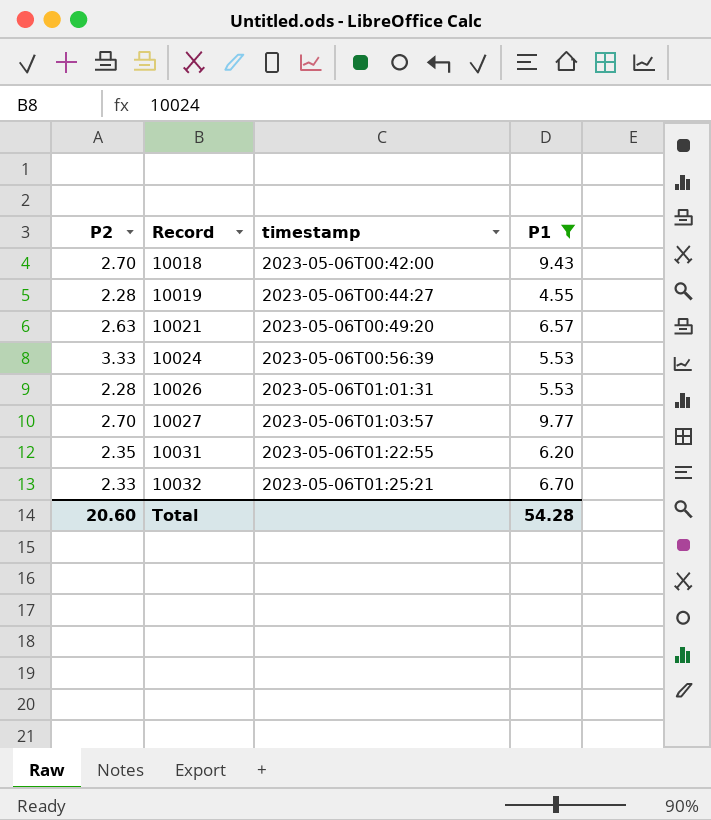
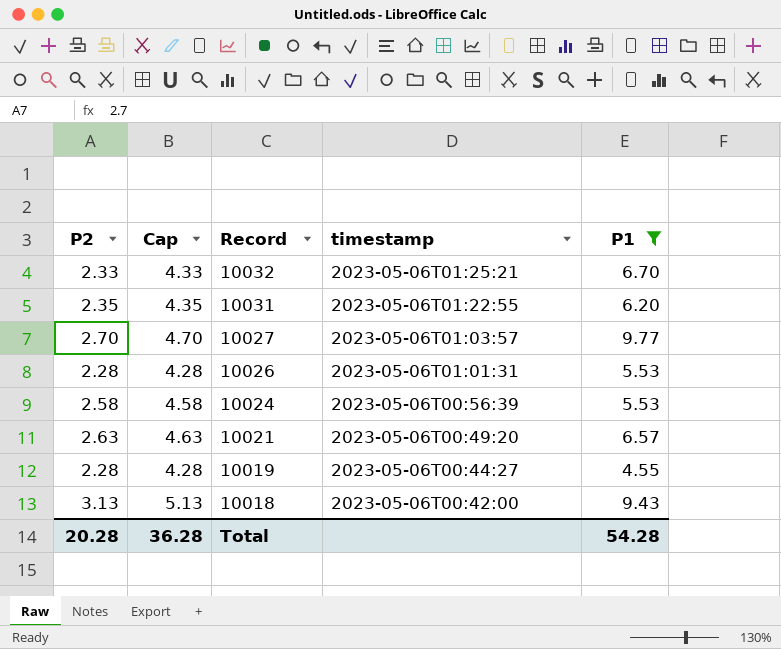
row order: Record ascending -> Record descending
column Cap | formula: none -> [P2] + 2
10024 | P2: 3.33 -> 2.58
10018 | P2: 2.70 -> 3.13
Total | P2: 20.60 -> 20.28

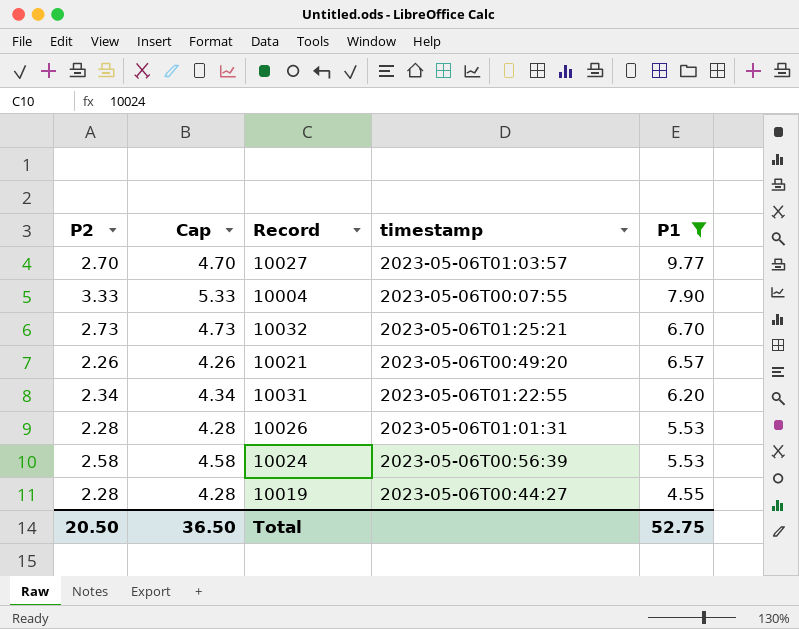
row order: Record descending -> P1 descending
row 10018: 3.13 | 5.13 | 2023-05-06T00:42:00 | 9.43 -> none
row 10004: none -> 3.33 | 5.33 | 2023-05-06T00:07:55 | 7.90
10032 | P2: 2.33 -> 2.73
10032 | Cap: 4.33 -> 4.73
10021 | P2: 2.63 -> 2.26
10021 | Cap: 4.63 -> 4.26
10031 | P2: 2.35 -> 2.34
10031 | Cap: 4.35 -> 4.34
Total | P2: 20.28 -> 20.50
Total | Cap: 36.28 -> 36.50
Total | P1: 54.28 -> 52.75

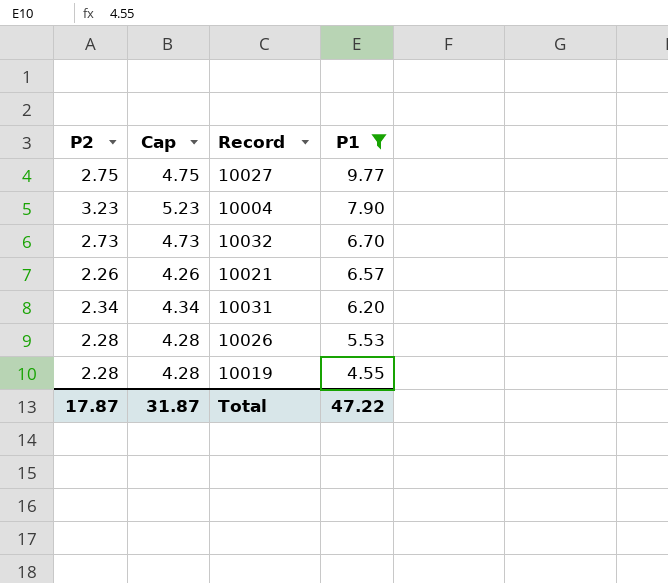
column timestamp | position: 4 -> none
row 10024: 2.58 | 4.58 | 2023-05-06T00:56:39 | 5.53 -> none
10027 | P2: 2.70 -> 2.75
10027 | Cap: 4.70 -> 4.75
10004 | P2: 3.33 -> 3.23
10004 | Cap: 5.33 -> 5.23
Total | P2: 20.50 -> 17.87
Total | Cap: 36.50 -> 31.87
Total | P1: 52.75 -> 47.22

